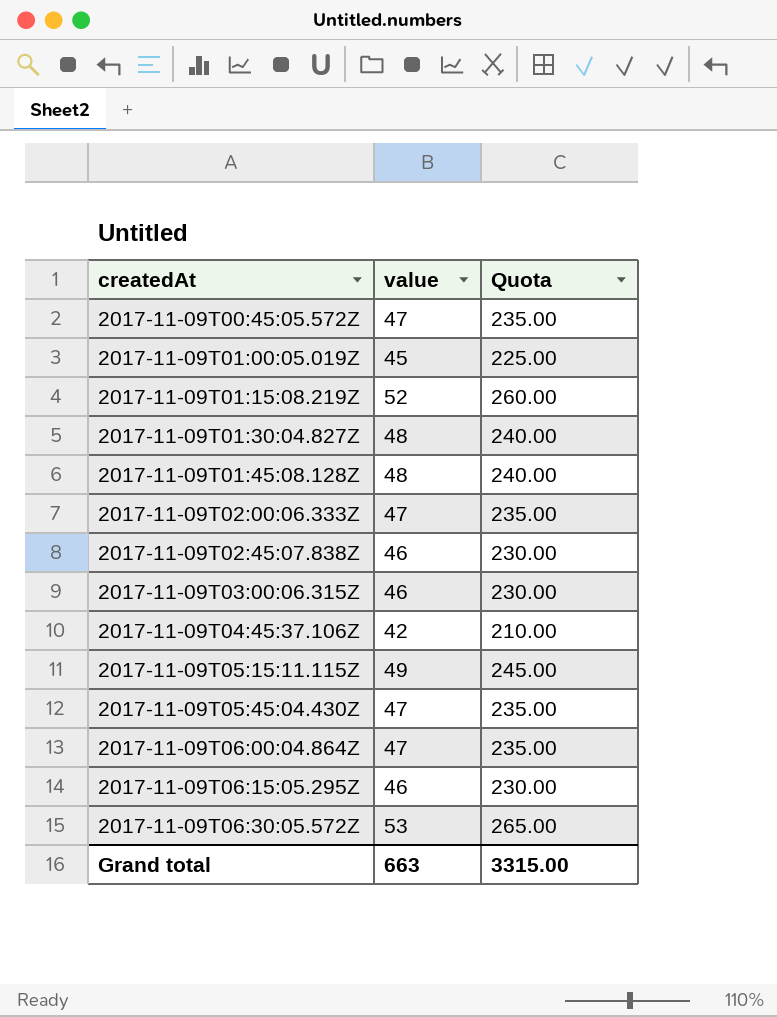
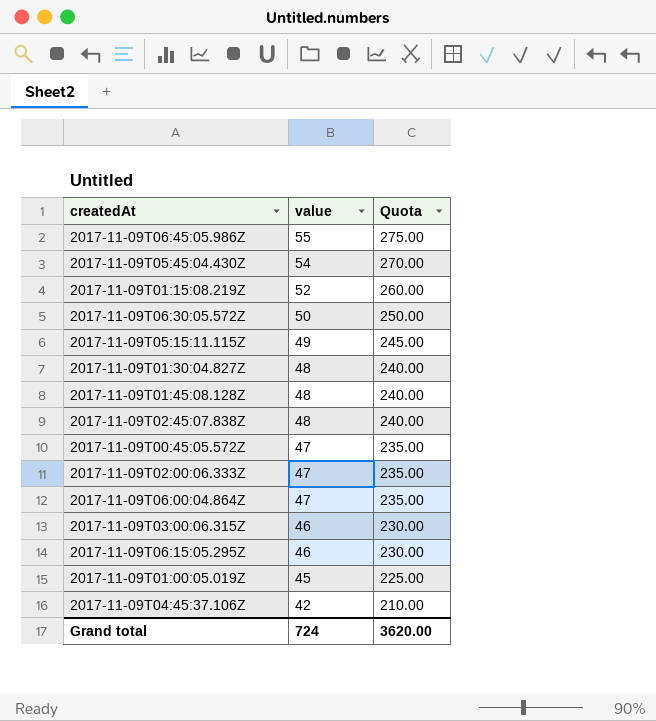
row order: createdAt ascending -> value descending
row 2017-11-09T06:45:05.986Z: none -> 55 | 275.00
2017-11-09T05:45:04.430Z | value: 47 -> 54
2017-11-09T05:45:04.430Z | Quota: 235.00 -> 270.00
2017-11-09T06:30:05.572Z | value: 53 -> 50
2017-11-09T06:30:05.572Z | Quota: 265.00 -> 250.00
2017-11-09T02:45:07.838Z | value: 46 -> 48
2017-11-09T02:45:07.838Z | Quota: 230.00 -> 240.00
Grand total | value: 663 -> 724
Grand total | Quota: 3315.00 -> 3620.00

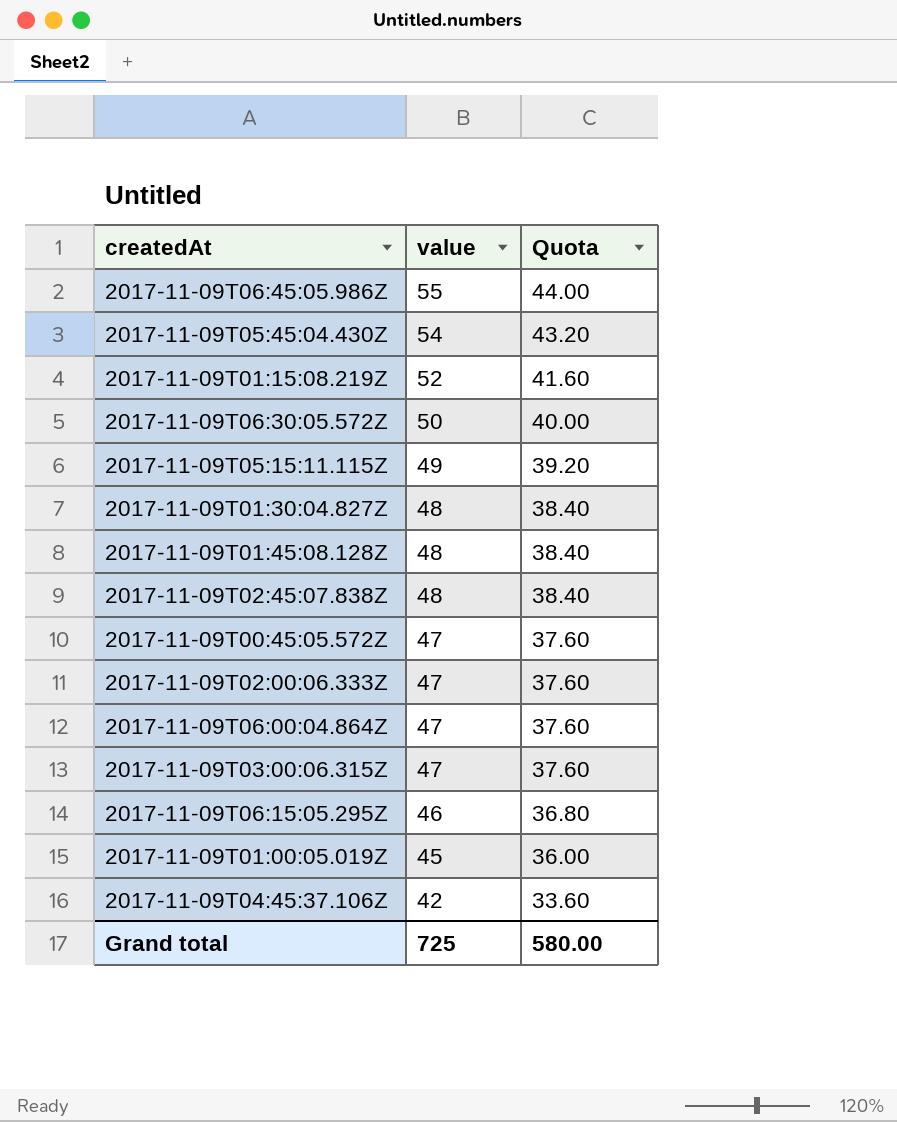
column Quota | formula: [value] * 5 -> [value] * 0.8
2017-11-09T03:00:06.315Z | value: 46 -> 47
Grand total | value: 724 -> 725
Grand total | Quota: 3620.00 -> 580.00

